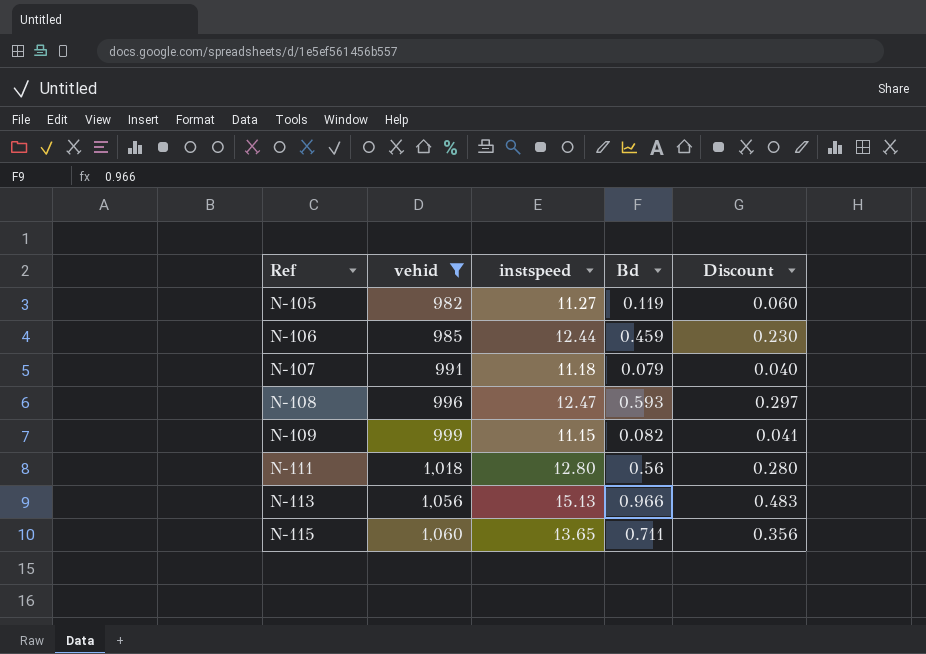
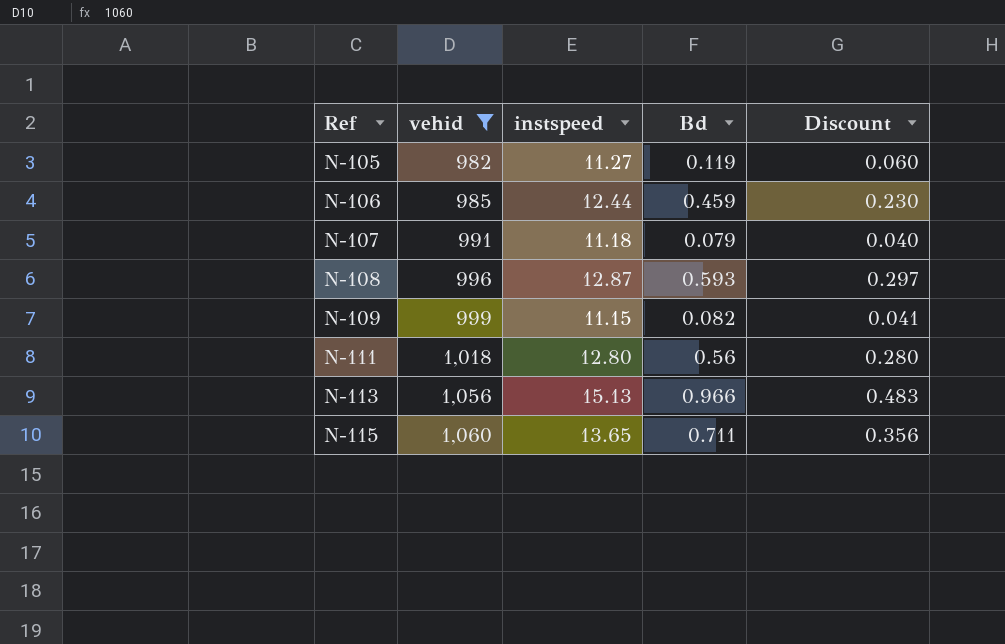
N-108 | instspeed: 12.47 -> 12.87

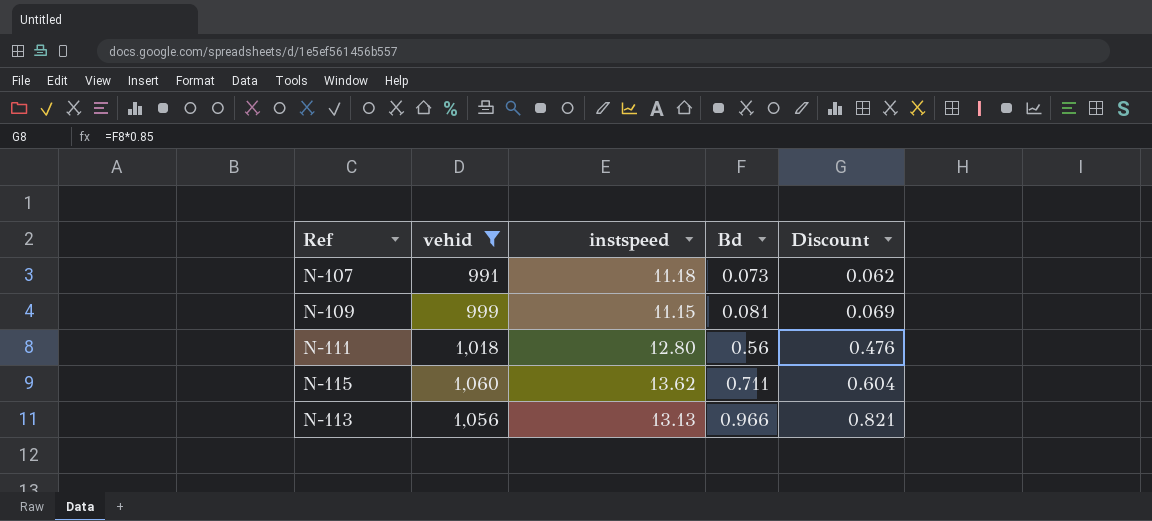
row order: Ref ascending -> Bd ascending
column Discount | formula: [Bd] * 0.5 -> [Bd] * 0.85
row N-105: 982 | 11.27 | 0.119 | 0.060 -> none
row N-106: 985 | 12.44 | 0.459 | 0.230 -> none
row N-108: 996 | 12.87 | 0.593 | 0.297 -> none
N-107 | Bd: 0.079 -> 0.073
N-109 | Bd: 0.082 -> 0.081
N-115 | instspeed: 13.65 -> 13.62
N-113 | instspeed: 15.13 -> 13.13

